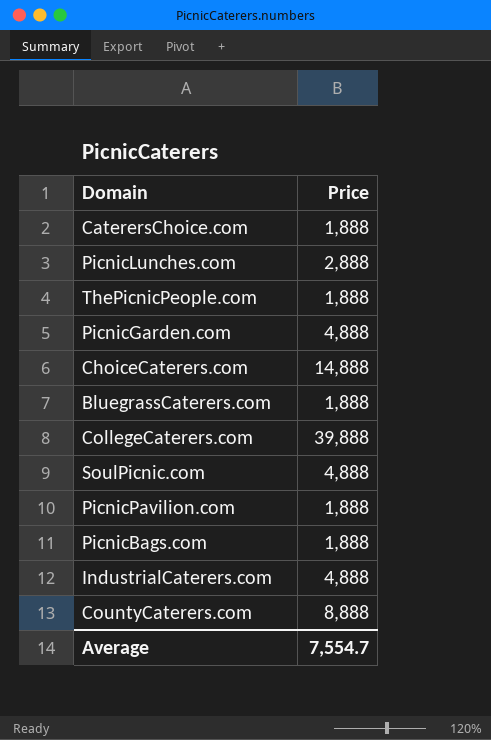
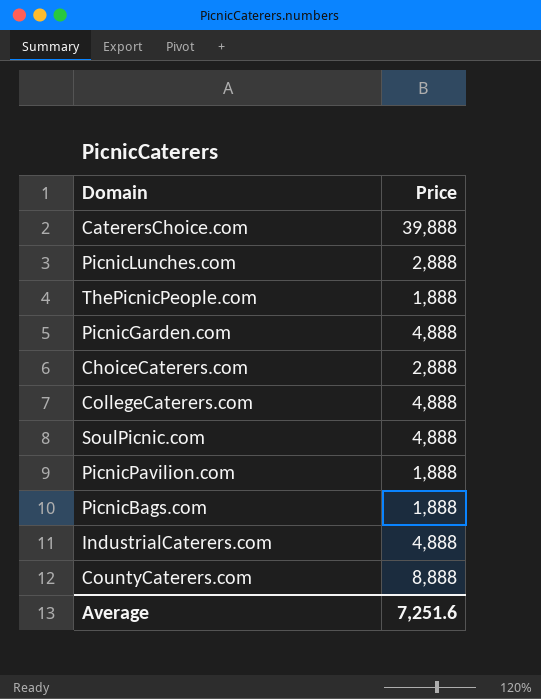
row BluegrassCaterers.com: 1,888 -> none
CaterersChoice.com | Price: 1,888 -> 39,888
ChoiceCaterers.com | Price: 14,888 -> 2,888
CollegeCaterers.com | Price: 39,888 -> 4,888
Average | Price: 7,554.7 -> 7,251.6

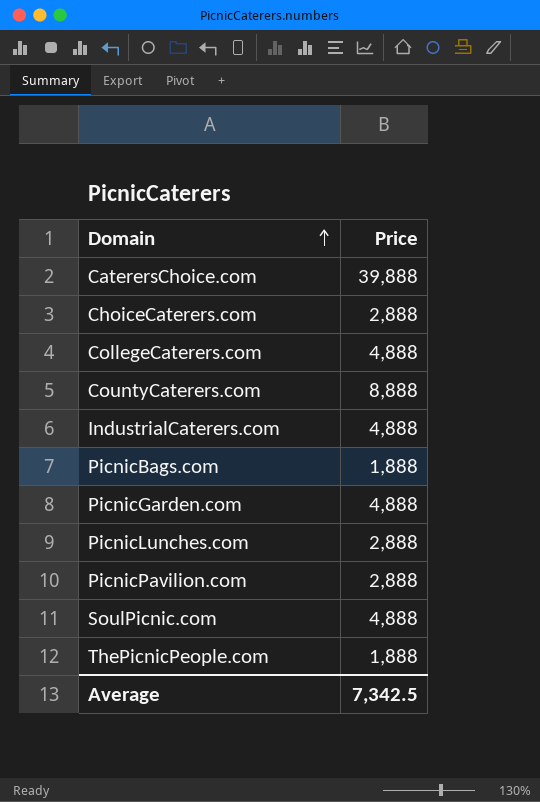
row order: none -> Domain ascending
PicnicPavilion.com | Price: 1,888 -> 2,888
Average | Price: 7,251.6 -> 7,342.5

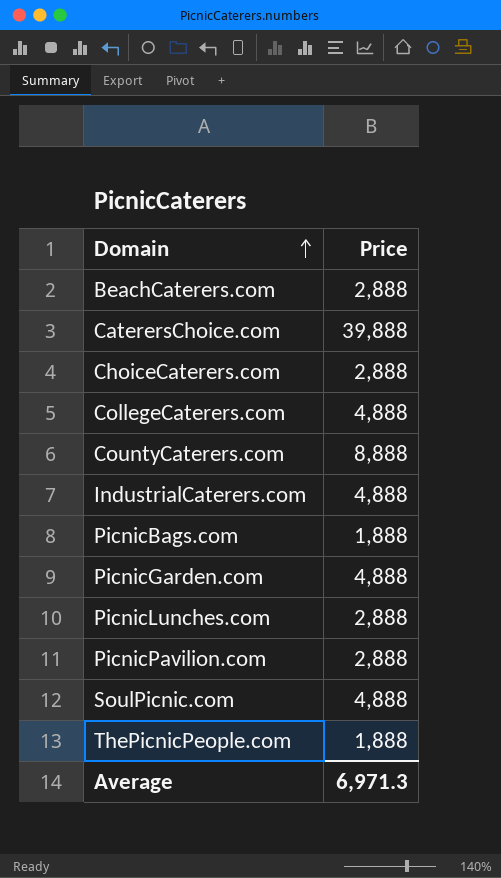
row BeachCaterers.com: none -> 2,888
Average | Price: 7,342.5 -> 6,971.3

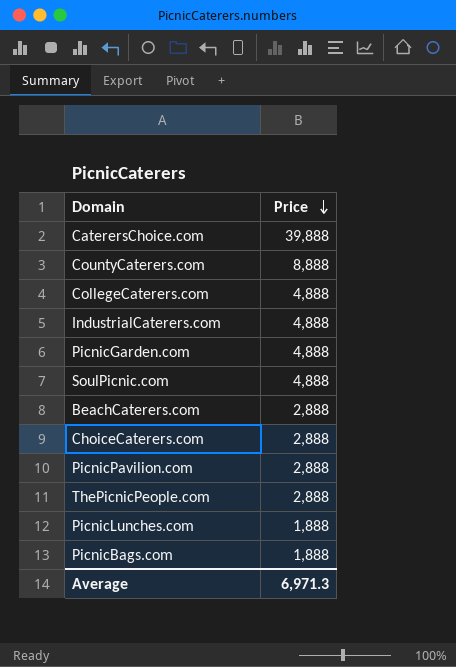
row order: Domain ascending -> Price descending
ThePicnicPeople.com | Price: 1,888 -> 2,888
PicnicLunches.com | Price: 2,888 -> 1,888

